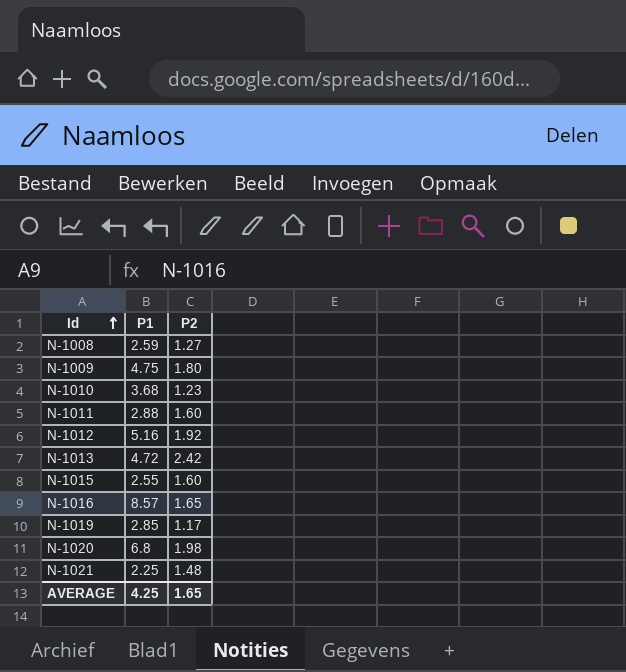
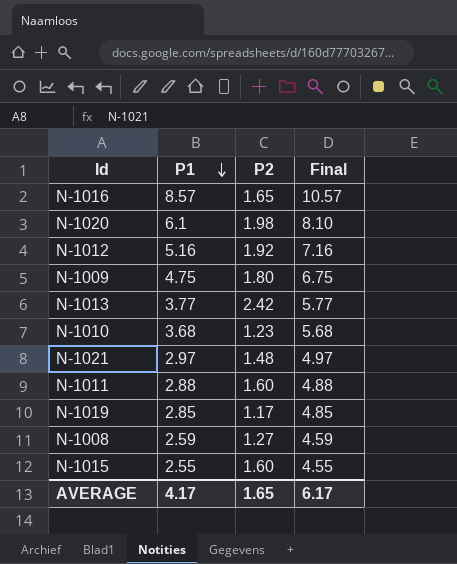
row order: Id ascending -> P1 descending
column Final | formula: none -> [P1] + 2
N-1020 | P1: 6.8 -> 6.1
N-1013 | P1: 4.72 -> 3.77
N-1021 | P1: 2.25 -> 2.97
AVERAGE | P1: 4.25 -> 4.17

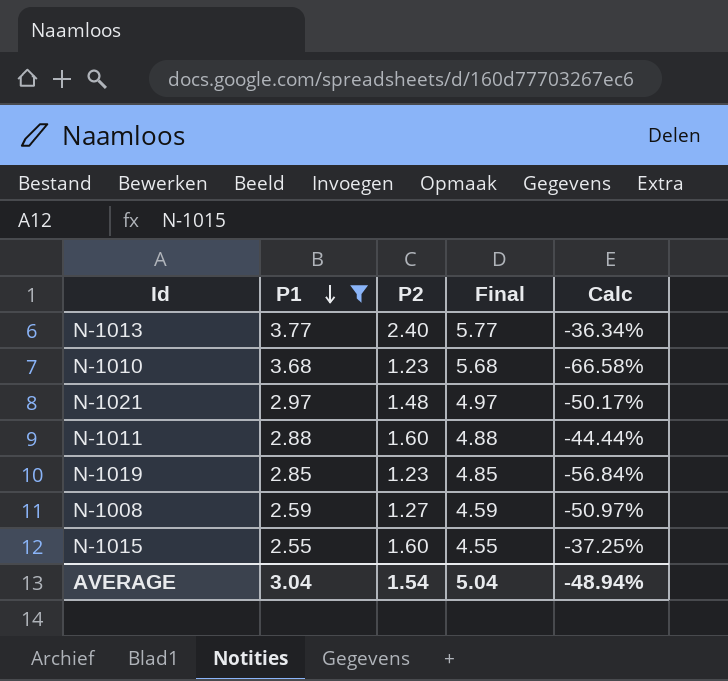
filter: none -> P1 <= 3.77
column Calc | formula: none -> ([P2] - [P1]) / [P1]
N-1013 | P2: 2.42 -> 2.40
N-1019 | P2: 1.17 -> 1.23
AVERAGE | P1: 4.17 -> 3.04
AVERAGE | P2: 1.65 -> 1.54
AVERAGE | Final: 6.17 -> 5.04

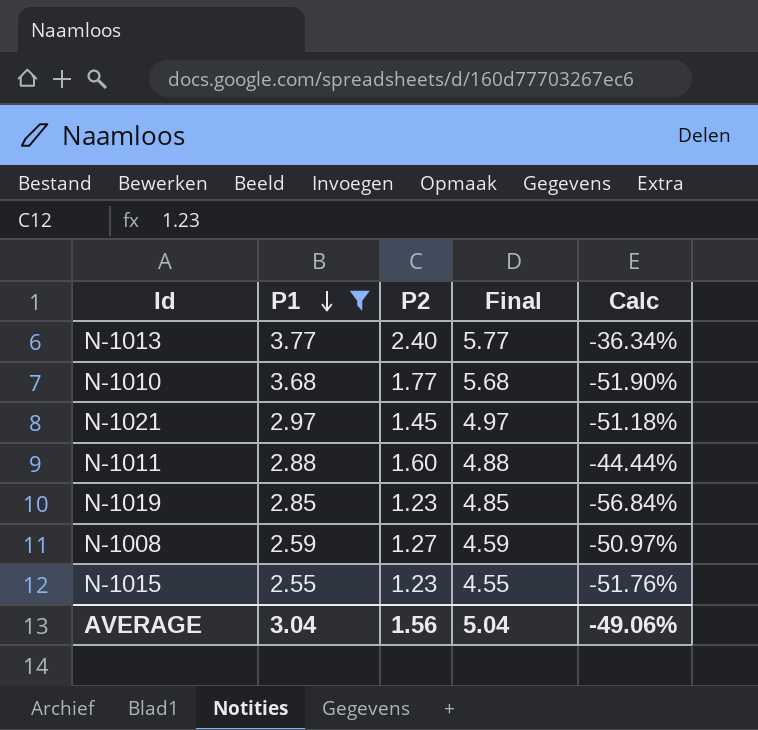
N-1010 | P2: 1.23 -> 1.77
N-1010 | Calc: -66.58% -> -51.90%
N-1021 | P2: 1.48 -> 1.45
N-1021 | Calc: -50.17% -> -51.18%
N-1015 | P2: 1.60 -> 1.23
N-1015 | Calc: -37.25% -> -51.76%
AVERAGE | P2: 1.54 -> 1.56
AVERAGE | Calc: -48.94% -> -49.06%

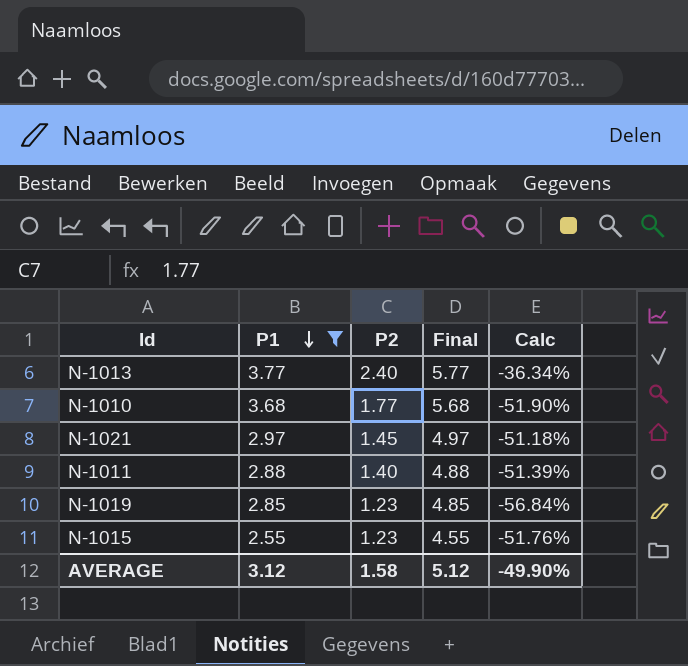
row N-1008: 2.59 | 1.27 | 4.59 | -50.97% -> none
N-1011 | P2: 1.60 -> 1.40
N-1011 | Calc: -44.44% -> -51.39%
AVERAGE | P1: 3.04 -> 3.12
AVERAGE | P2: 1.56 -> 1.58
AVERAGE | Final: 5.04 -> 5.12
AVERAGE | Calc: -49.06% -> -49.90%

